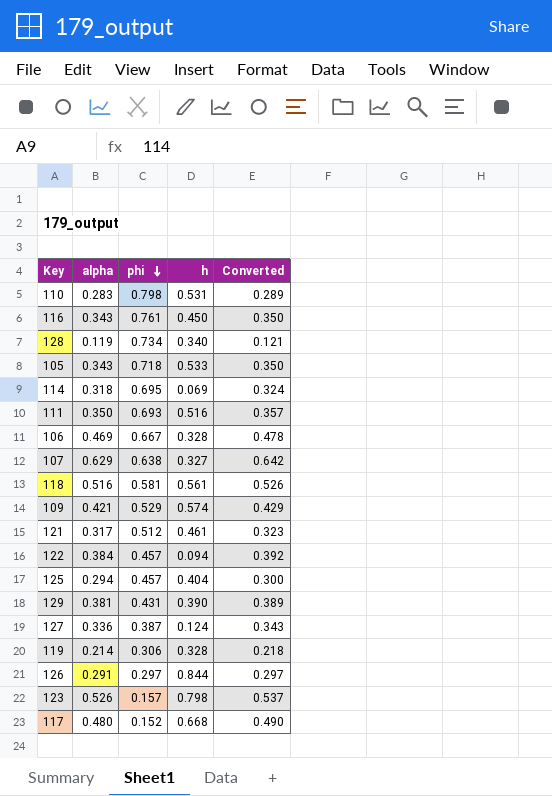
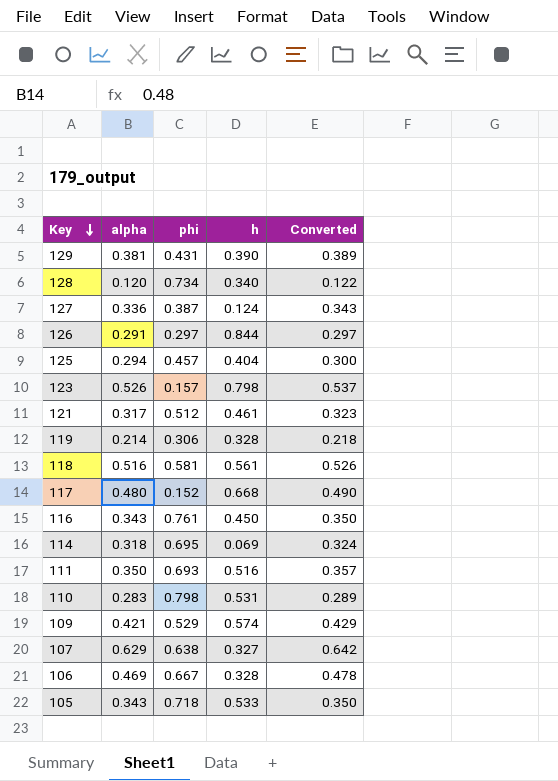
row order: phi descending -> Key descending
row 122: 0.384 | 0.457 | 0.094 | 0.392 -> none
128 | alpha: 0.119 -> 0.120
128 | Converted: 0.121 -> 0.122

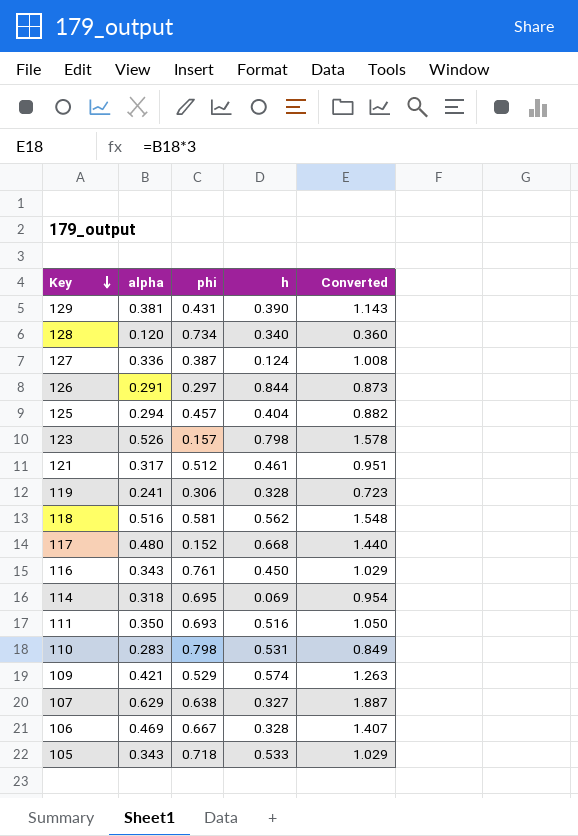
column Converted | formula: [alpha] * 1.02 -> [alpha] * 3
119 | alpha: 0.214 -> 0.241
118 | h: 0.561 -> 0.562

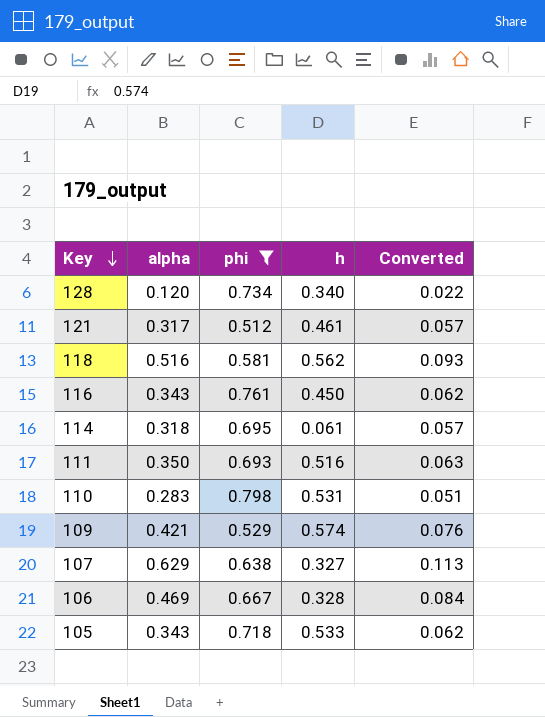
filter: none -> phi >= 0.512
column Converted | formula: [alpha] * 3 -> [alpha] * 0.18
114 | h: 0.069 -> 0.061

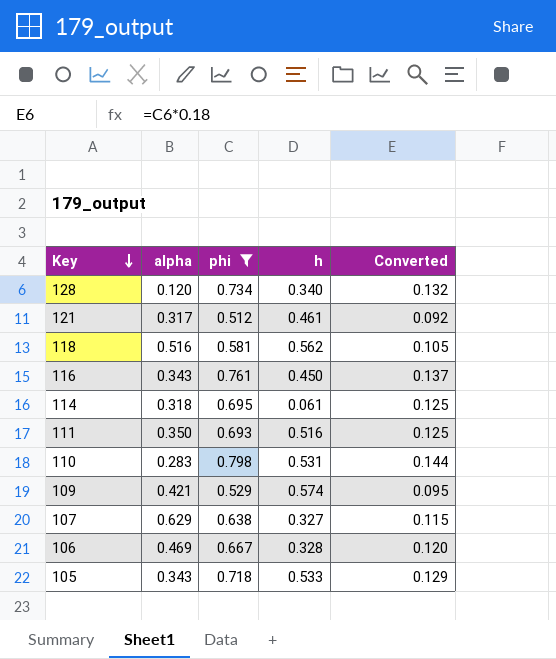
column Converted | formula: [alpha] * 0.18 -> [phi] * 0.18

